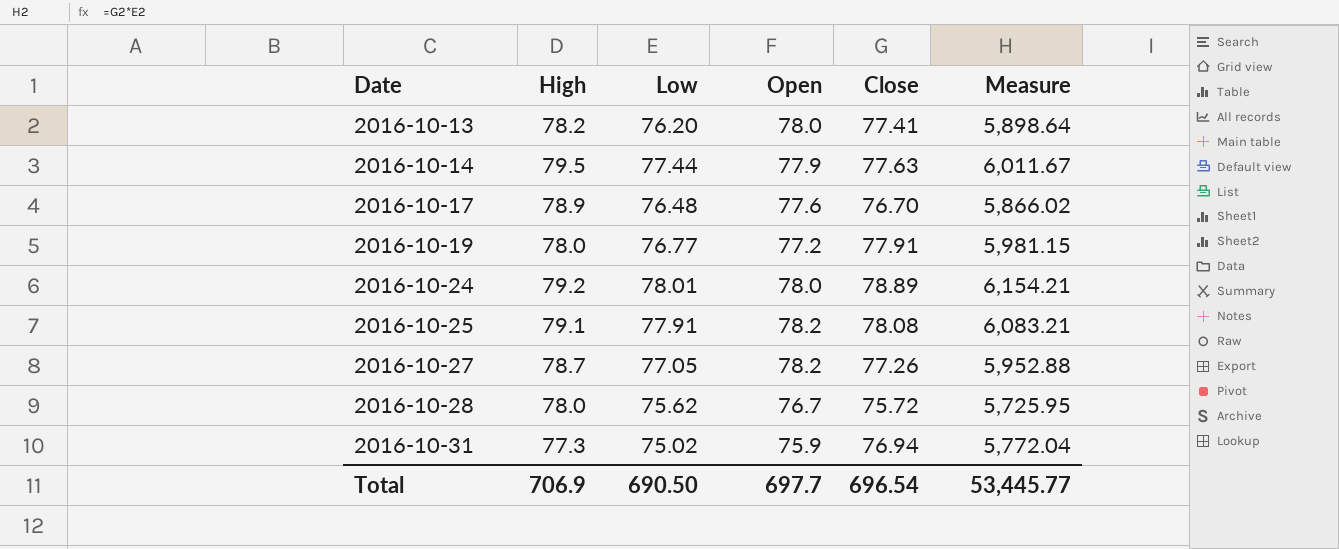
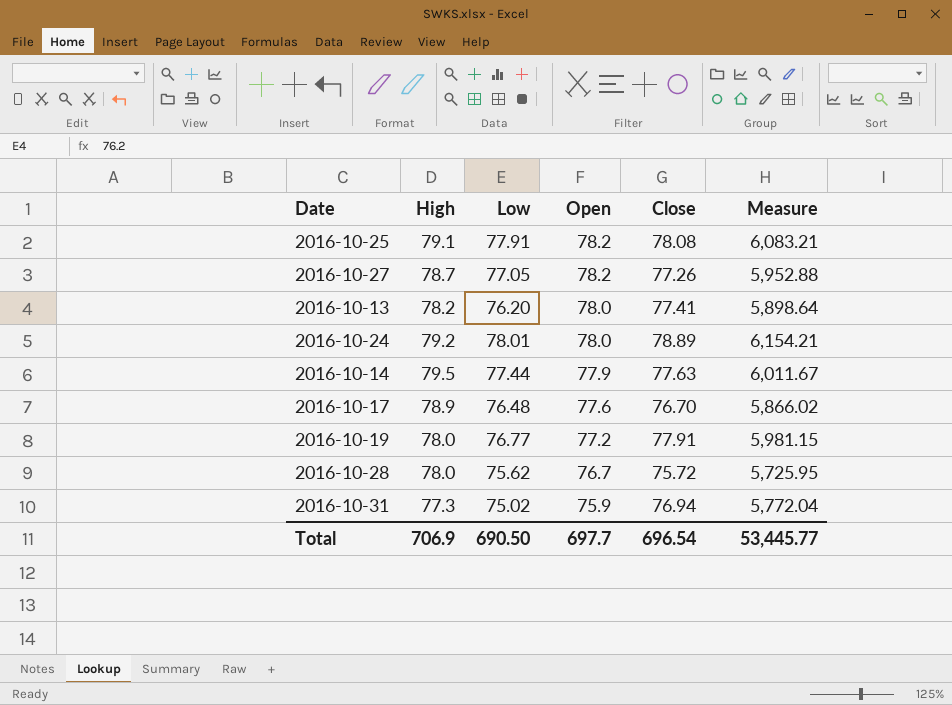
row order: Date ascending -> Open descending

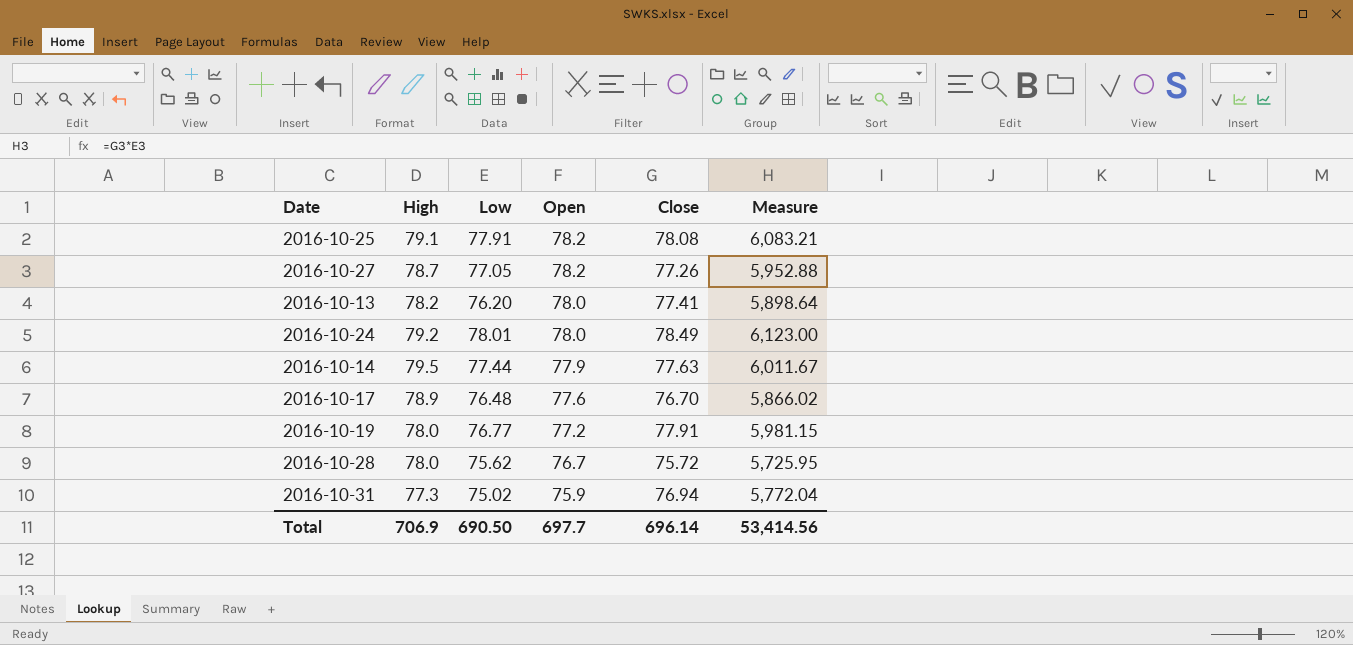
2016-10-24 | Close: 78.89 -> 78.49
2016-10-24 | Measure: 6,154.21 -> 6,123.00
Total | Close: 696.54 -> 696.14
Total | Measure: 53,445.77 -> 53,414.56

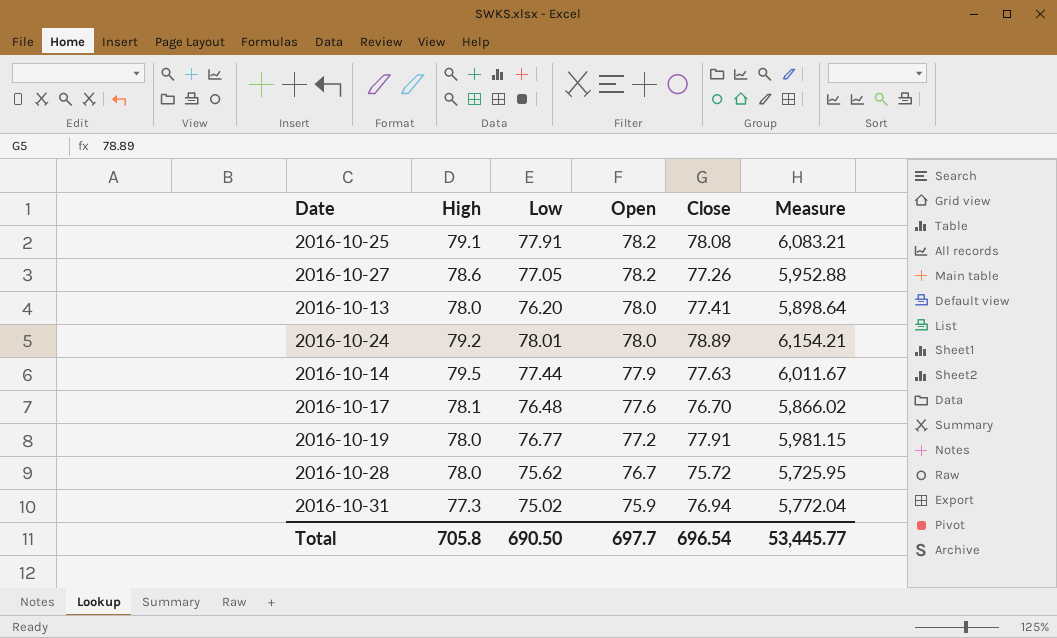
2016-10-27 | High: 78.7 -> 78.6
2016-10-13 | High: 78.2 -> 78.0
2016-10-24 | Close: 78.49 -> 78.89
2016-10-24 | Measure: 6,123.00 -> 6,154.21
2016-10-17 | High: 78.9 -> 78.1
Total | High: 706.9 -> 705.8
Total | Close: 696.14 -> 696.54
Total | Measure: 53,414.56 -> 53,445.77

